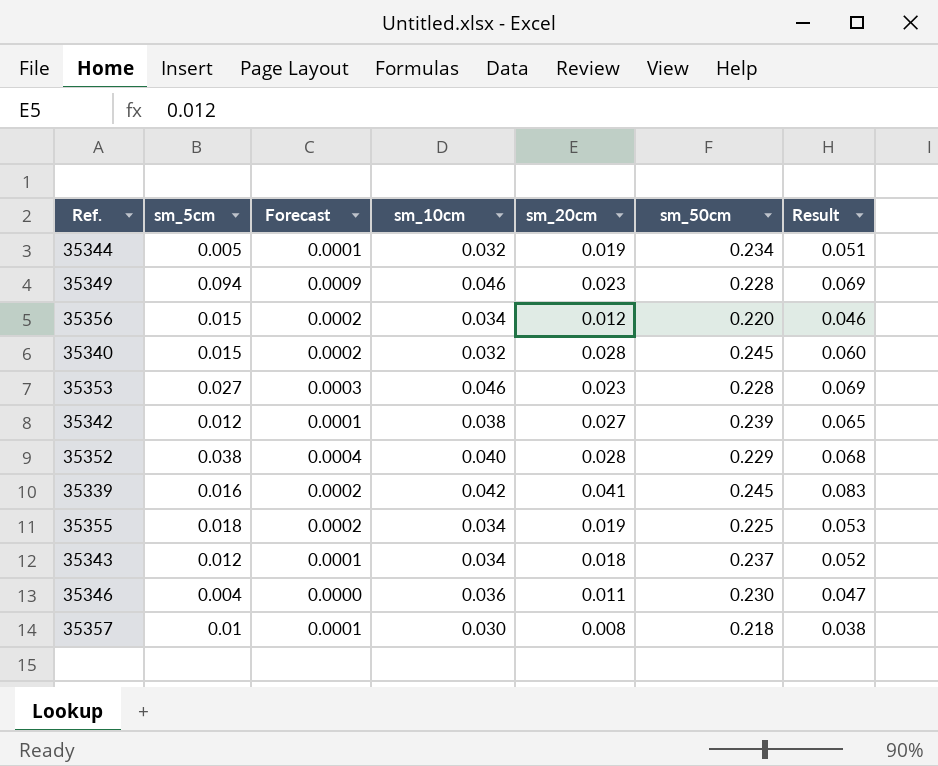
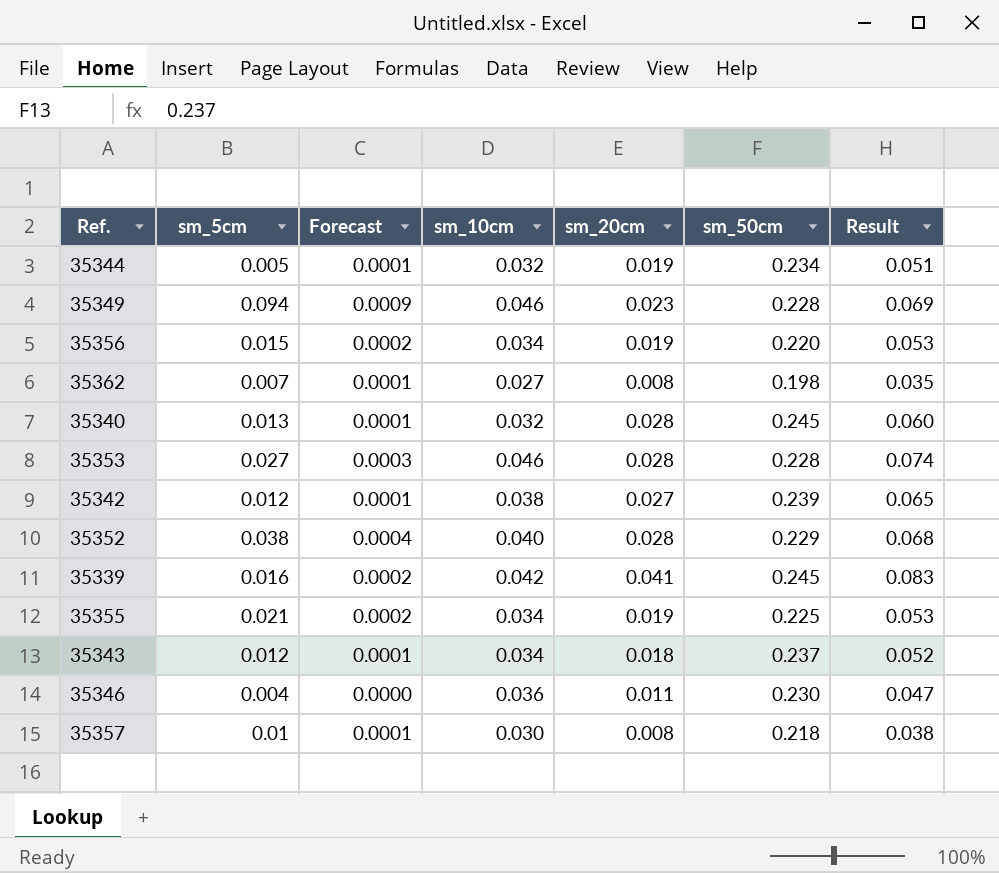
35356 | sm_20cm: 0.012 -> 0.019
35356 | Result: 0.046 -> 0.053
row 35362: none -> 0.007 | 0.0001 | 0.027 | 0.008 | 0.198 | 0.035
35340 | sm_5cm: 0.015 -> 0.013
35340 | Forecast: 0.0002 -> 0.0001
35353 | sm_20cm: 0.023 -> 0.028
35353 | Result: 0.069 -> 0.074
35355 | sm_5cm: 0.018 -> 0.021

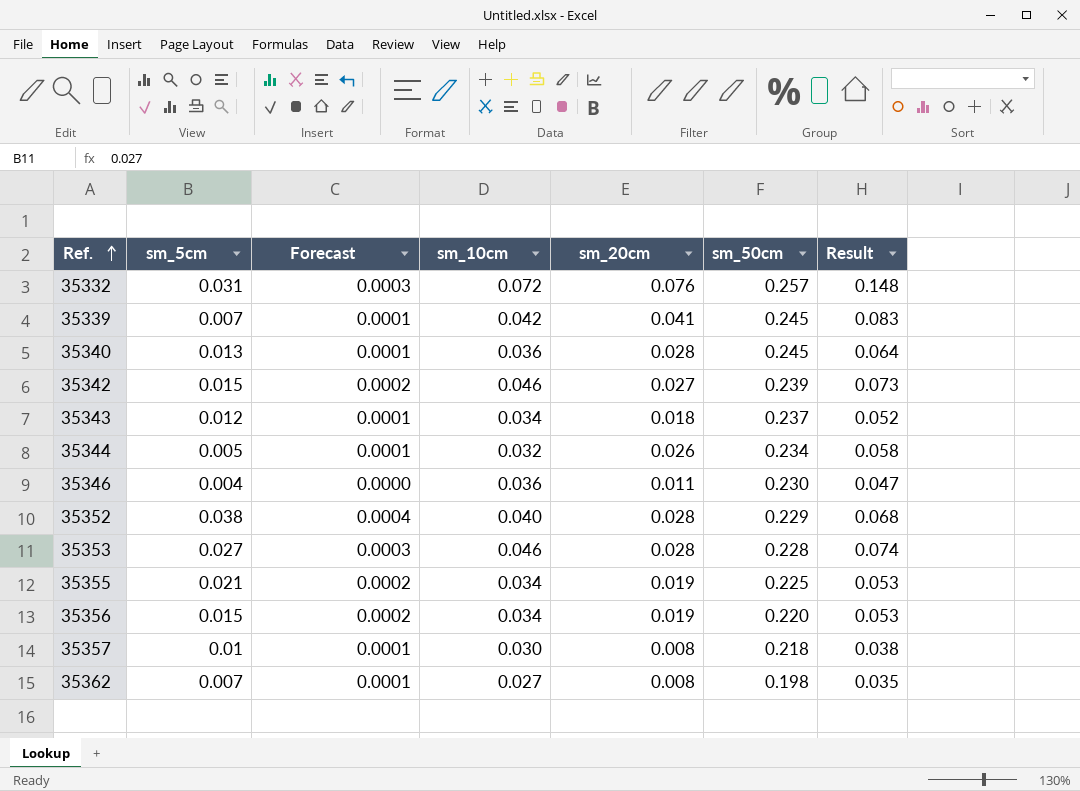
row order: none -> Ref. ascending
row 35349: 0.094 | 0.0009 | 0.046 | 0.023 | 0.228 | 0.069 -> none
row 35332: none -> 0.031 | 0.0003 | 0.072 | 0.076 | 0.257 | 0.148
35339 | sm_5cm: 0.016 -> 0.007
35339 | Forecast: 0.0002 -> 0.0001
35340 | sm_10cm: 0.032 -> 0.036
35340 | Result: 0.060 -> 0.064
35342 | sm_5cm: 0.012 -> 0.015
35342 | Forecast: 0.0001 -> 0.0002
35342 | sm_10cm: 0.038 -> 0.046
35342 | Result: 0.065 -> 0.073
35344 | sm_20cm: 0.019 -> 0.026
35344 | Result: 0.051 -> 0.058

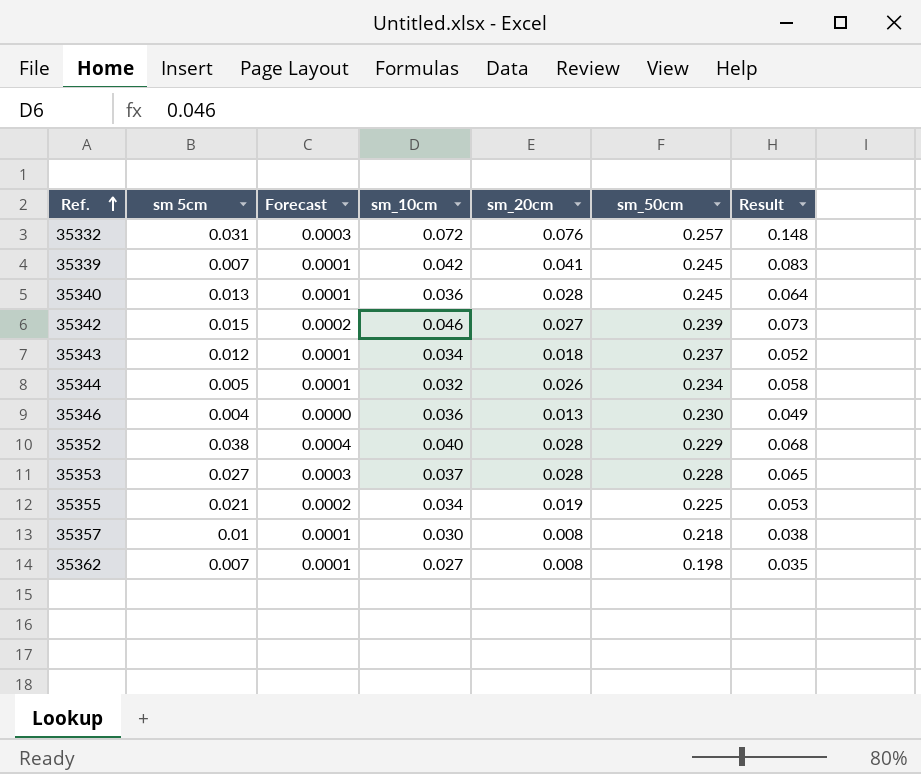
column name: sm_5cm -> sm 5cm
row 35356: 0.015 | 0.0002 | 0.034 | 0.019 | 0.220 | 0.053 -> none
35346 | sm_20cm: 0.011 -> 0.013
35346 | Result: 0.047 -> 0.049
35353 | sm_10cm: 0.046 -> 0.037
35353 | Result: 0.074 -> 0.065

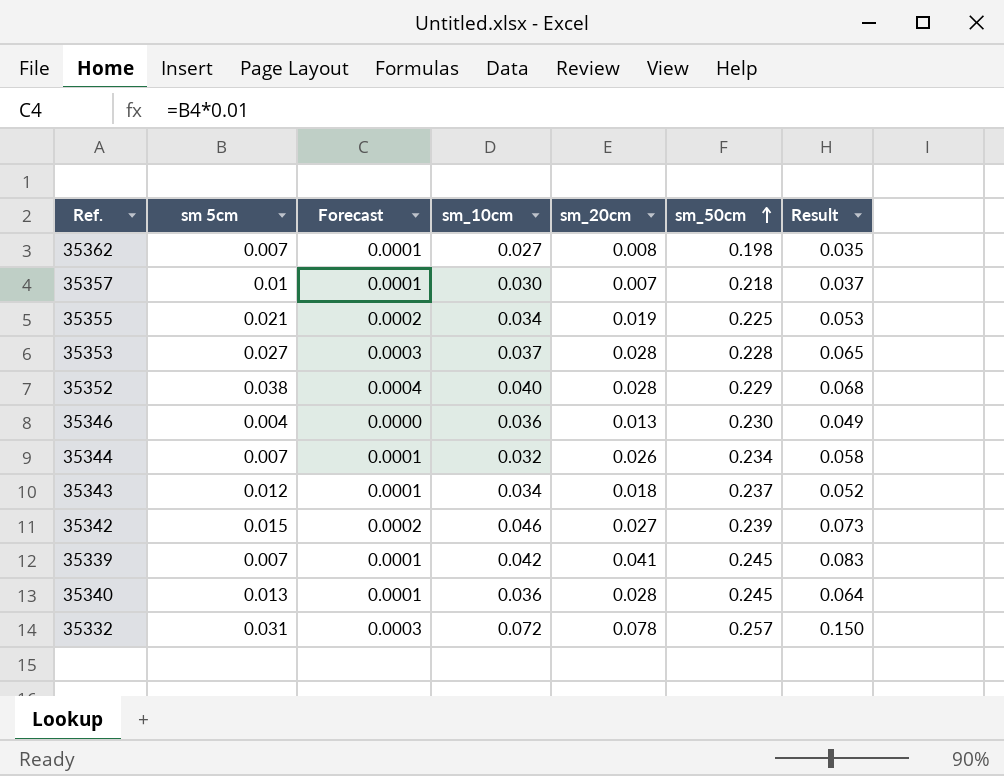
row order: Ref. ascending -> sm_50cm ascending
35357 | sm_20cm: 0.008 -> 0.007
35357 | Result: 0.038 -> 0.037
35344 | sm 5cm: 0.005 -> 0.007
35332 | sm_20cm: 0.076 -> 0.078
35332 | Result: 0.148 -> 0.150

